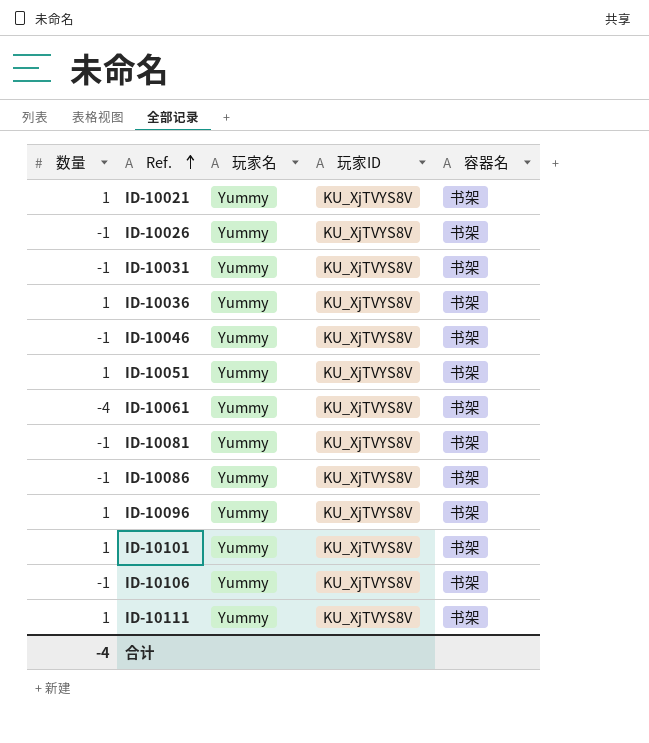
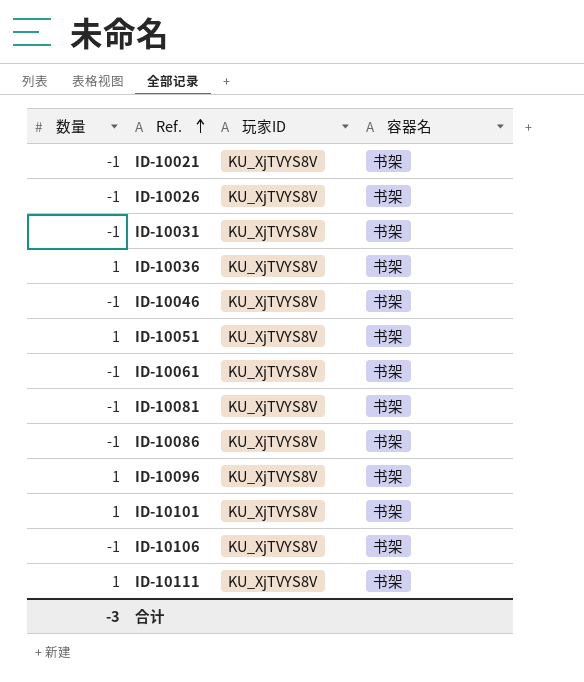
column 玩家名 | position: 3 -> none
ID-10021 | 数量: 1 -> -1
ID-10061 | 数量: -4 -> -1
合计 | 数量: -4 -> -3

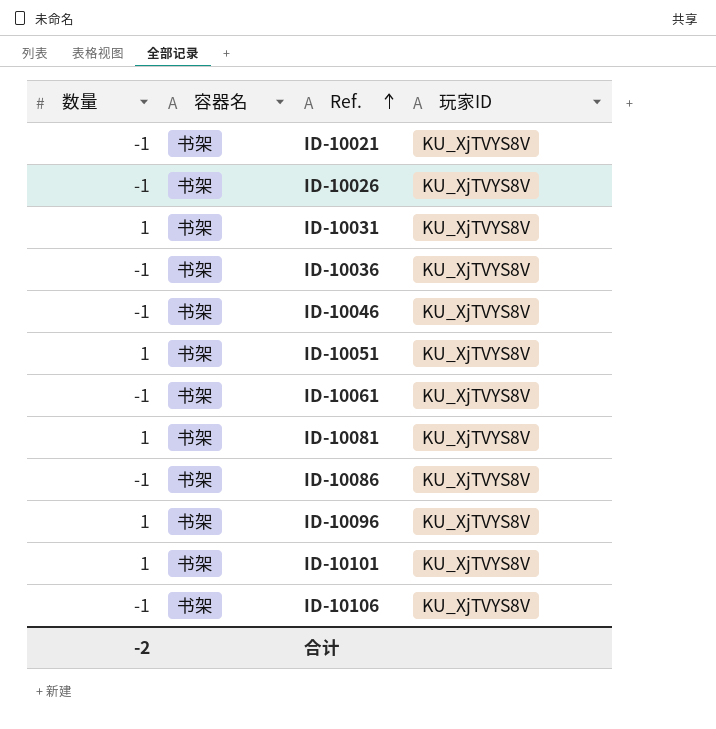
column 容器名 | position: 4 -> 2
row ID-10111: 1 | KU_XjTVYS8V | 书架 -> none
ID-10031 | 数量: -1 -> 1
ID-10036 | 数量: 1 -> -1
ID-10081 | 数量: -1 -> 1
合计 | 数量: -3 -> -2

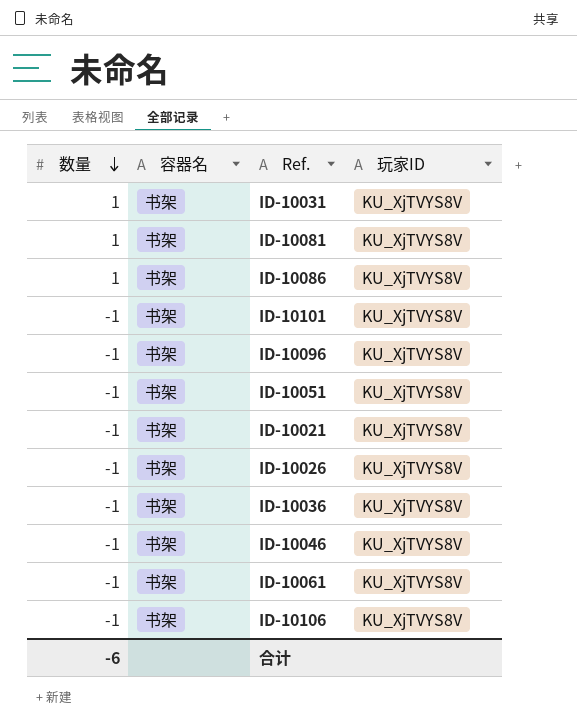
row order: Ref. ascending -> 数量 descending
ID-10086 | 数量: -1 -> 1
ID-10101 | 数量: 1 -> -1
ID-10096 | 数量: 1 -> -1
ID-10051 | 数量: 1 -> -1
合计 | 数量: -2 -> -6

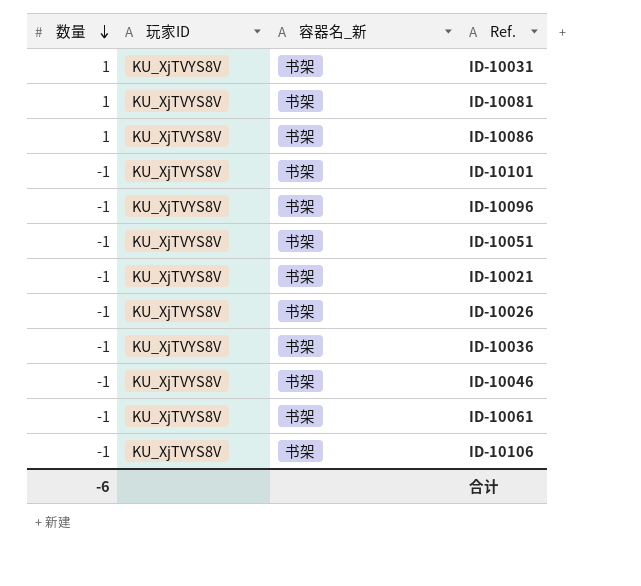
column 玩家ID | position: 4 -> 2
column name: 容器名 -> 容器名_新

